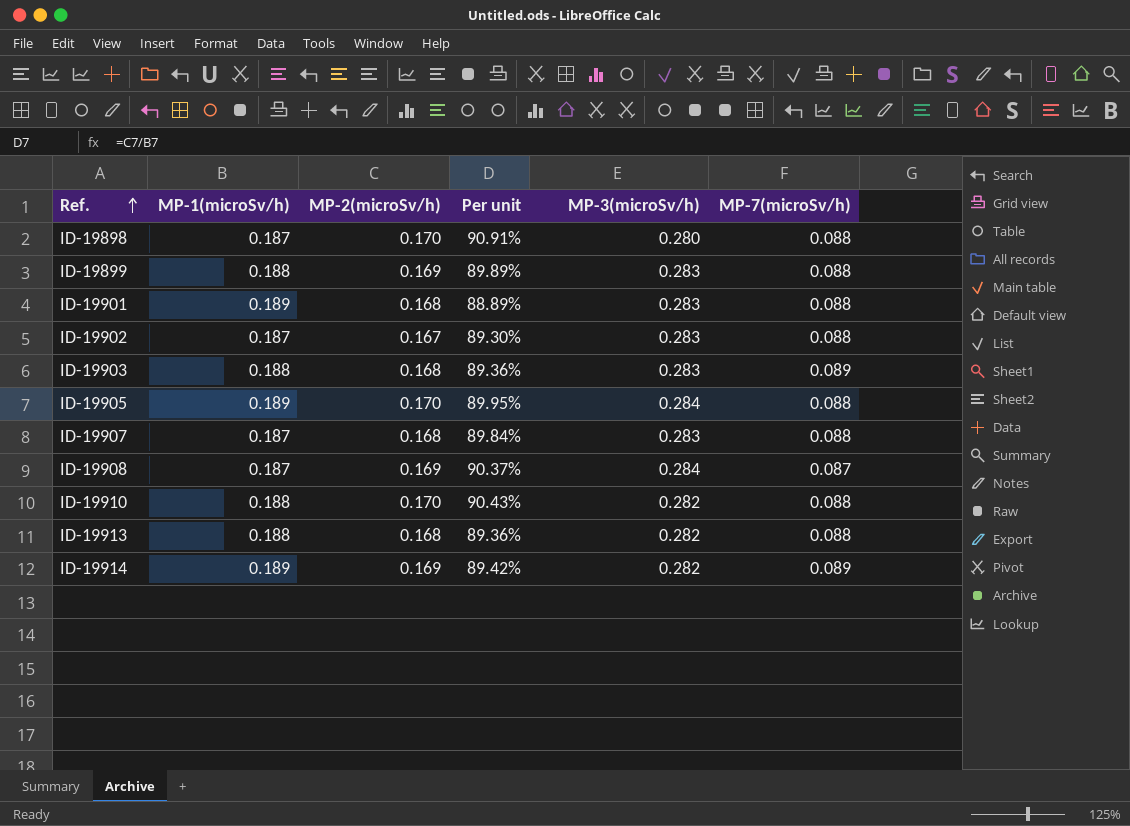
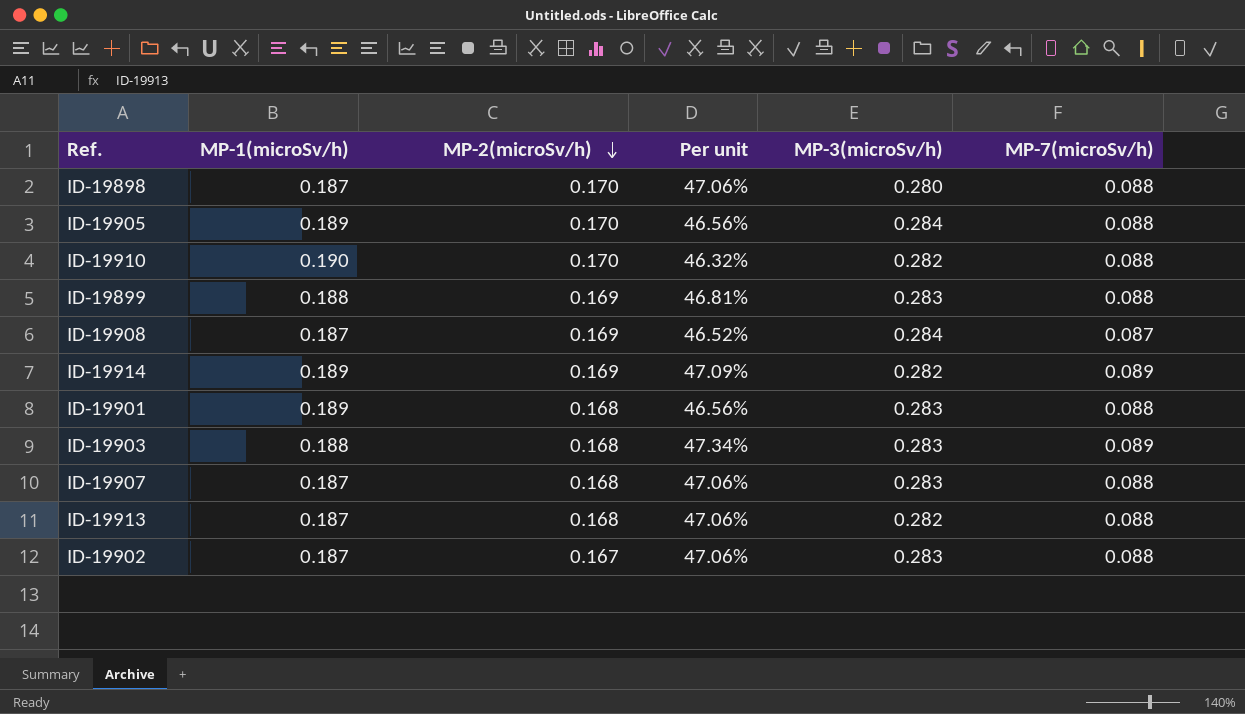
row order: Ref. ascending -> MP-2(microSv/h) descending
column Per unit | formula: [MP-2(microSv/h)] / [MP-1(microSv/h)] -> [MP-7(microSv/h)] / [MP-1(microSv/h)]
ID-19910 | MP-1(microSv/h): 0.188 -> 0.190
ID-19913 | MP-1(microSv/h): 0.188 -> 0.187

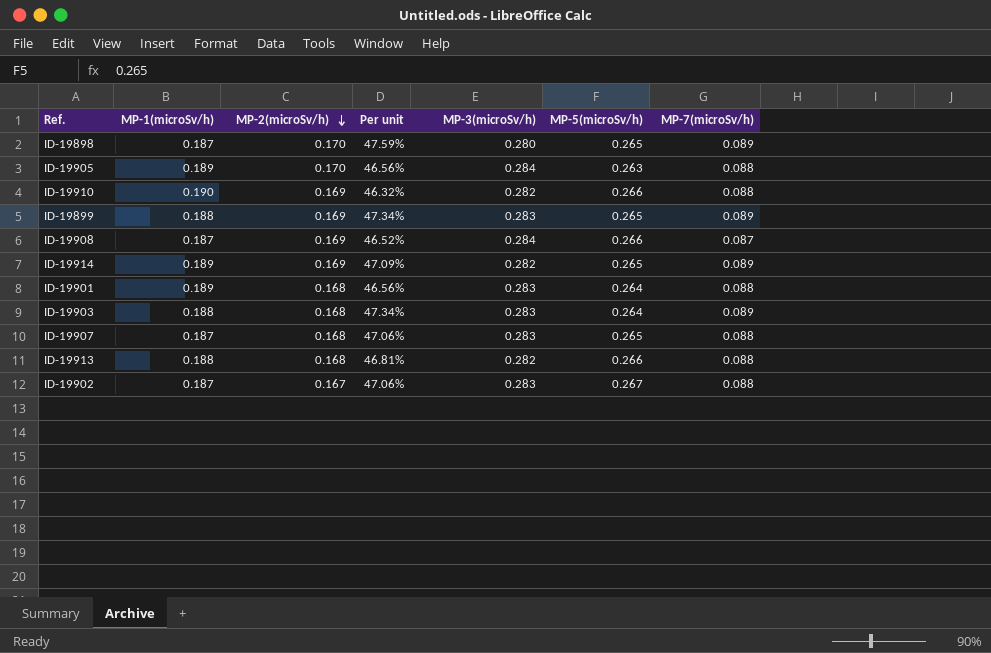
column MP-5(microSv/h) | position: none -> 6
ID-19898 | Per unit: 47.06% -> 47.59%
ID-19898 | MP-7(microSv/h): 0.088 -> 0.089
ID-19910 | MP-2(microSv/h): 0.170 -> 0.169
ID-19899 | Per unit: 46.81% -> 47.34%
ID-19899 | MP-7(microSv/h): 0.088 -> 0.089
ID-19913 | MP-1(microSv/h): 0.187 -> 0.188
ID-19913 | Per unit: 47.06% -> 46.81%

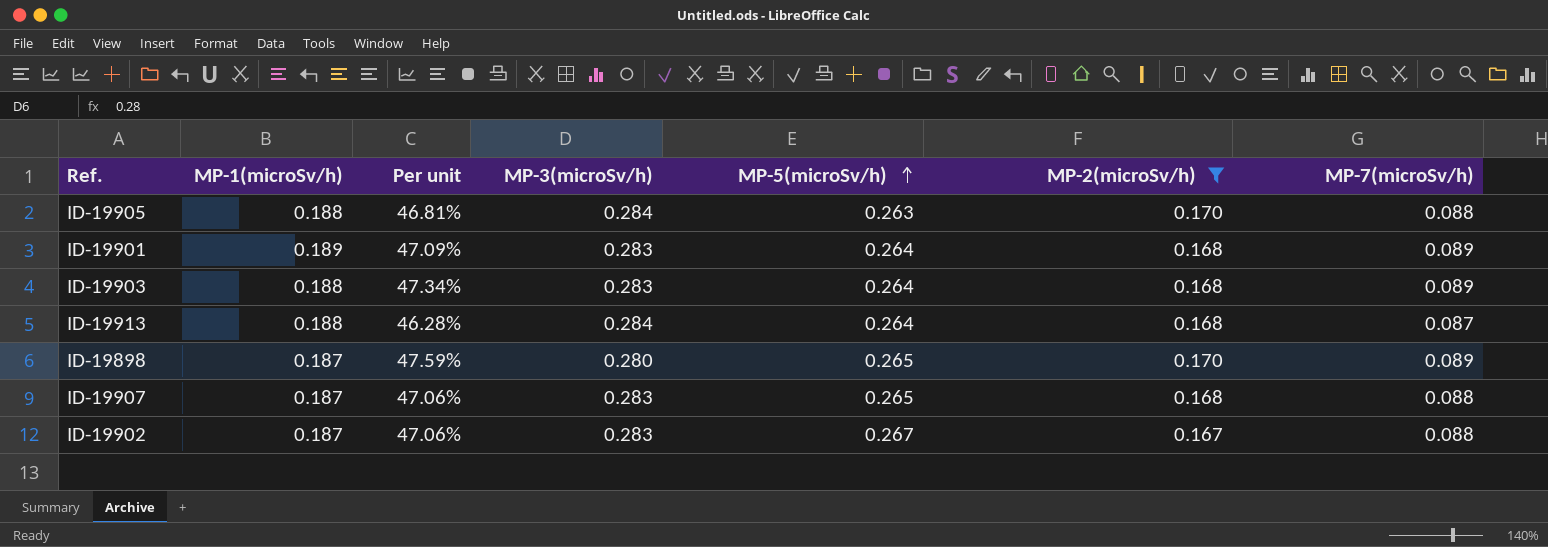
filter: none -> MP-2(microSv/h) != 0.169
row order: MP-2(microSv/h) descending -> MP-5(microSv/h) ascending
column MP-2(microSv/h) | position: 3 -> 6
ID-19905 | MP-1(microSv/h): 0.189 -> 0.188
ID-19905 | Per unit: 46.56% -> 46.81%
ID-19901 | Per unit: 46.56% -> 47.09%
ID-19901 | MP-7(microSv/h): 0.088 -> 0.089
ID-19913 | Per unit: 46.81% -> 46.28%
ID-19913 | MP-3(microSv/h): 0.282 -> 0.284
ID-19913 | MP-5(microSv/h): 0.266 -> 0.264
ID-19913 | MP-7(microSv/h): 0.088 -> 0.087

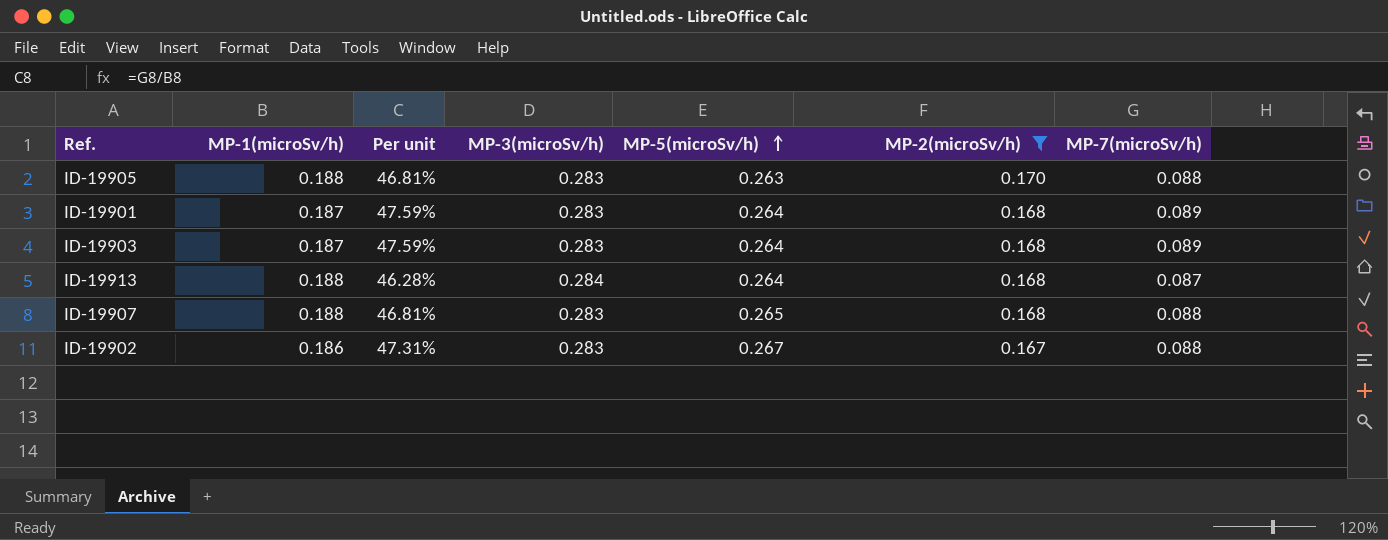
row ID-19898: 0.187 | 47.59% | 0.280 | 0.265 | 0.170 | 0.089 -> none
ID-19905 | MP-3(microSv/h): 0.284 -> 0.283
ID-19901 | MP-1(microSv/h): 0.189 -> 0.187
ID-19901 | Per unit: 47.09% -> 47.59%
ID-19903 | MP-1(microSv/h): 0.188 -> 0.187
ID-19903 | Per unit: 47.34% -> 47.59%
ID-19907 | MP-1(microSv/h): 0.187 -> 0.188
ID-19907 | Per unit: 47.06% -> 46.81%
ID-19902 | MP-1(microSv/h): 0.187 -> 0.186
ID-19902 | Per unit: 47.06% -> 47.31%

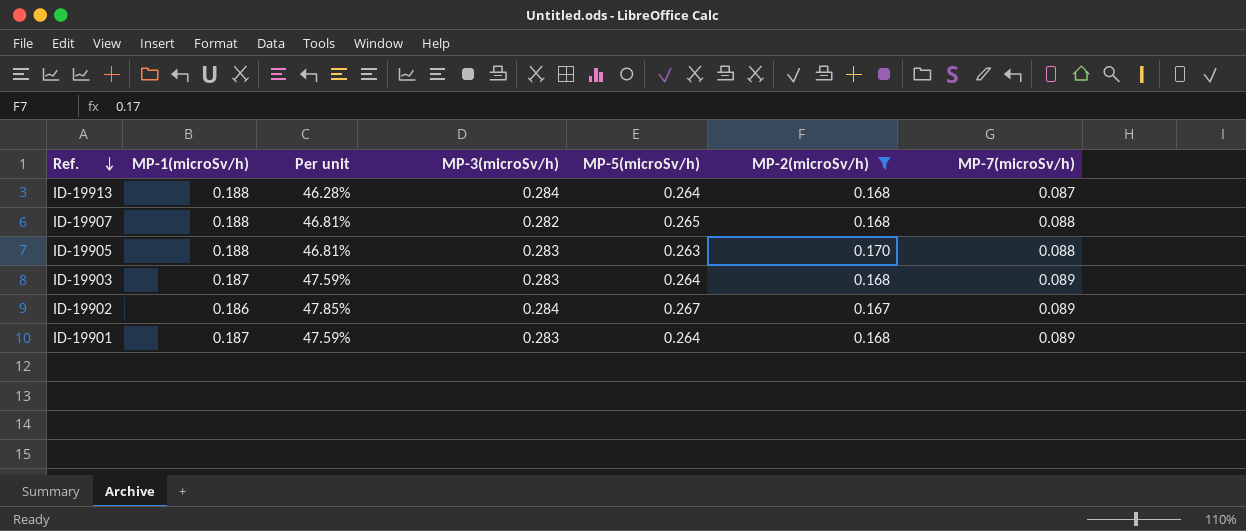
row order: MP-5(microSv/h) ascending -> Ref. descending
ID-19907 | MP-3(microSv/h): 0.283 -> 0.282
ID-19902 | Per unit: 47.31% -> 47.85%
ID-19902 | MP-3(microSv/h): 0.283 -> 0.284
ID-19902 | MP-7(microSv/h): 0.088 -> 0.089

